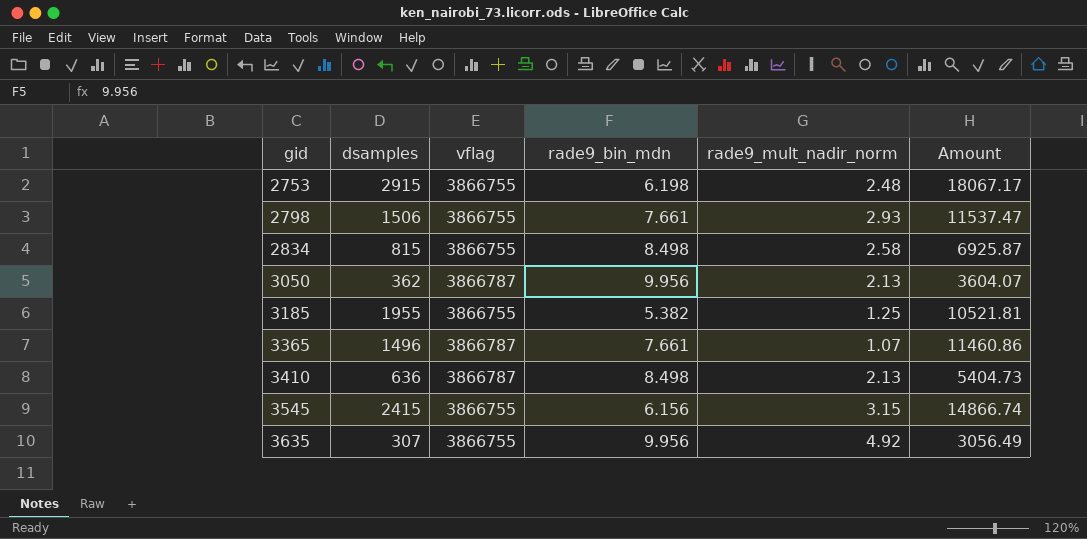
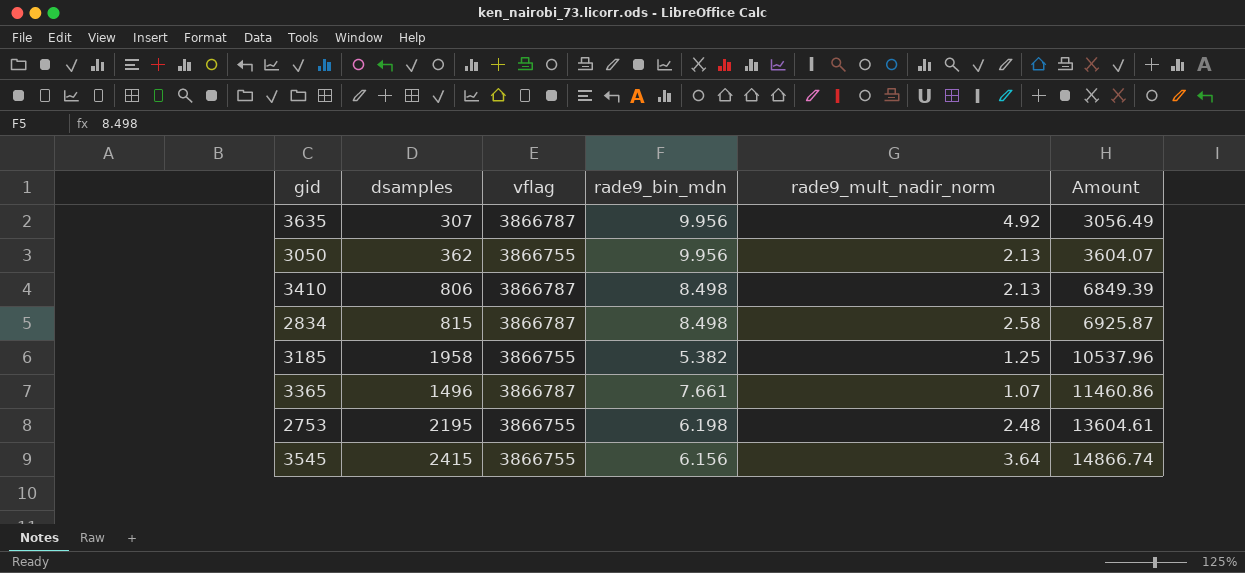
row order: gid ascending -> Amount ascending
row 2798: 1506 | 3866755 | 7.661 | 2.93 | 11537.47 -> none
3635 | vflag: 3866755 -> 3866787
3050 | vflag: 3866787 -> 3866755
3410 | dsamples: 636 -> 806
3410 | Amount: 5404.73 -> 6849.39
2834 | vflag: 3866755 -> 3866787
3185 | dsamples: 1955 -> 1958
3185 | Amount: 10521.81 -> 10537.96
2753 | dsamples: 2915 -> 2195
2753 | Amount: 18067.17 -> 13604.61
3545 | rade9_mult_nadir_norm: 3.15 -> 3.64

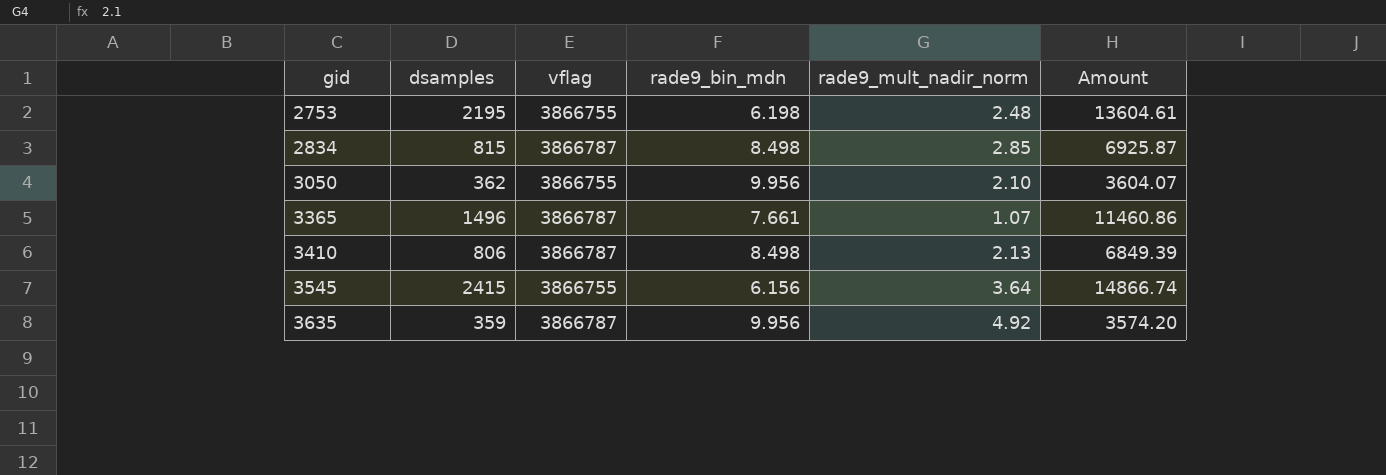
row order: Amount ascending -> gid ascending
row 3185: 1958 | 3866755 | 5.382 | 1.25 | 10537.96 -> none
2834 | rade9_mult_nadir_norm: 2.58 -> 2.85
3050 | rade9_mult_nadir_norm: 2.13 -> 2.10
3635 | dsamples: 307 -> 359
3635 | Amount: 3056.49 -> 3574.20

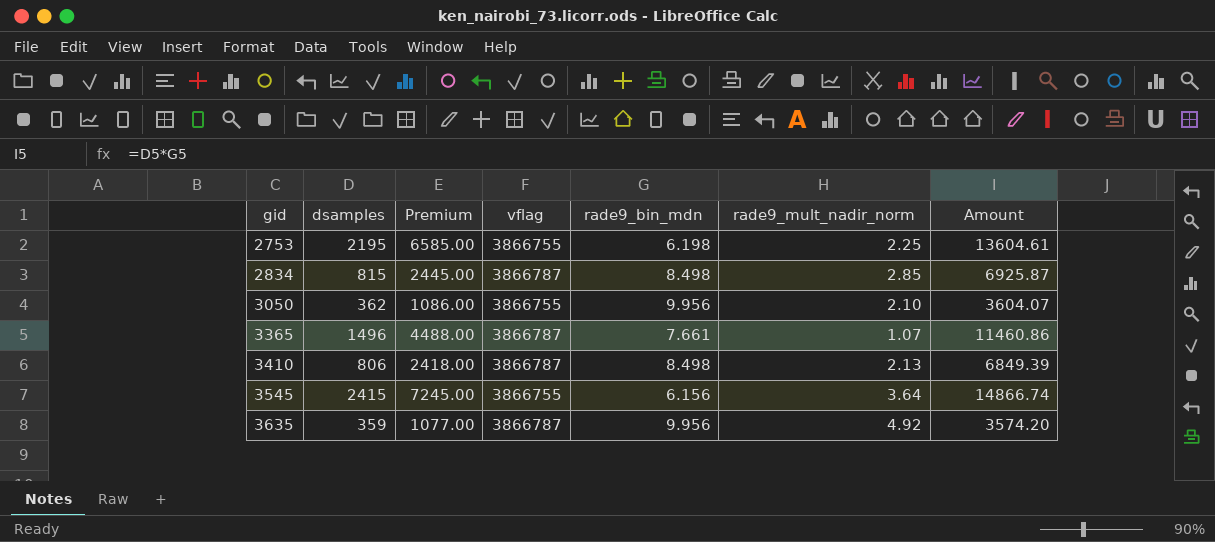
column Premium | formula: none -> [dsamples] * 3
2753 | rade9_mult_nadir_norm: 2.48 -> 2.25

